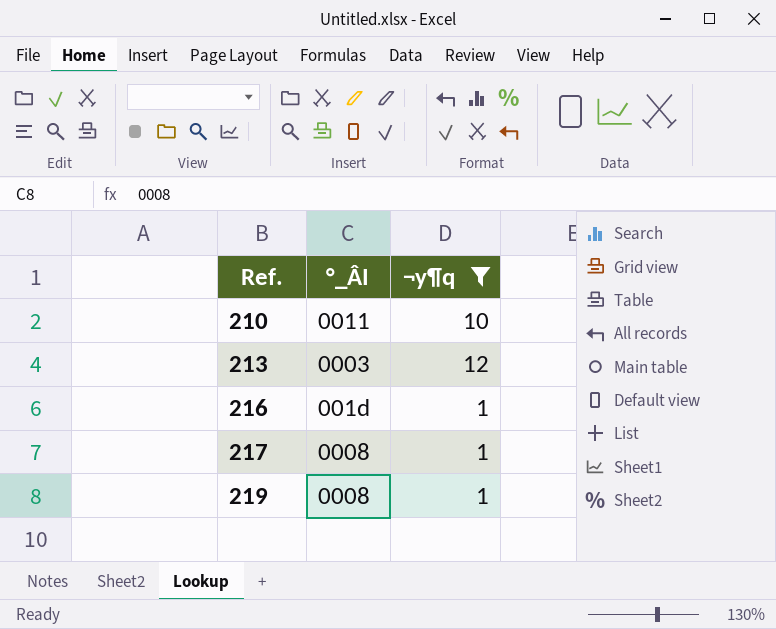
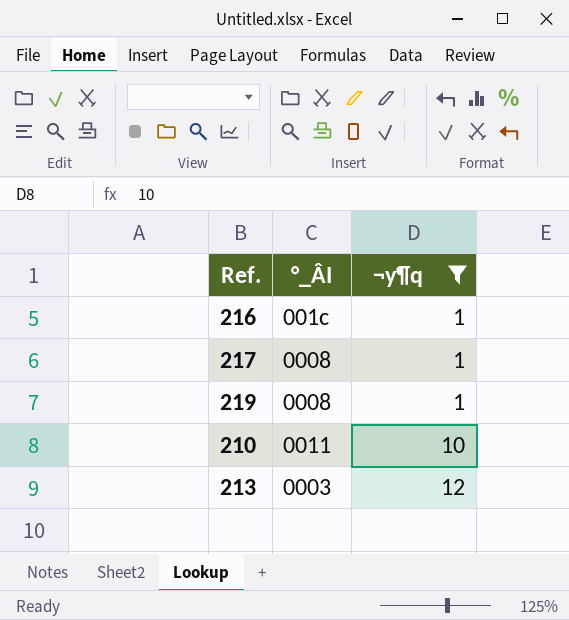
row order: Ref. ascending -> ¬y¶q ascending
216 | °_ÂI: 001d -> 001c

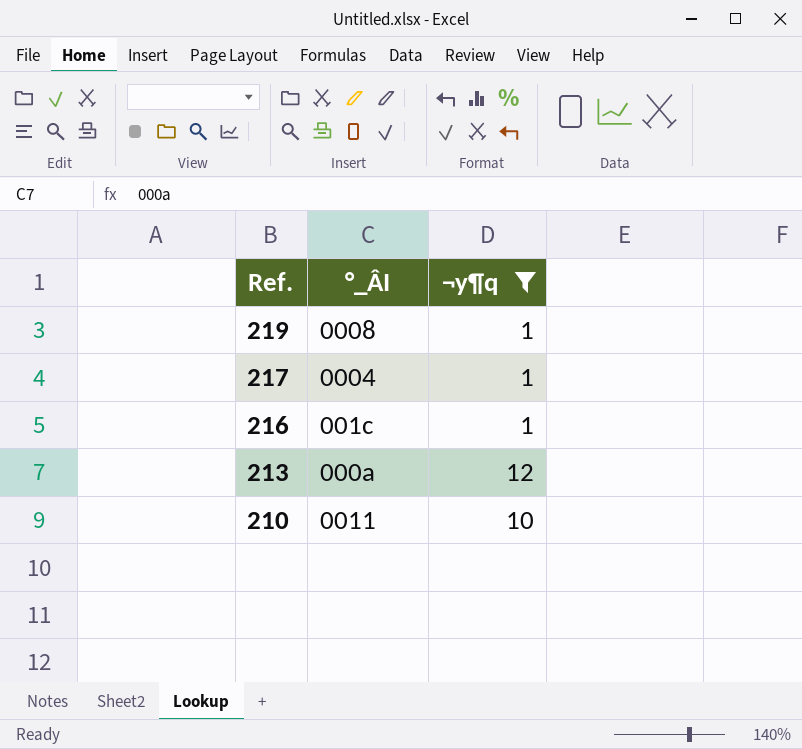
row order: ¬y¶q ascending -> Ref. descending
217 | °_ÂI: 0008 -> 0004
213 | °_ÂI: 0003 -> 000a

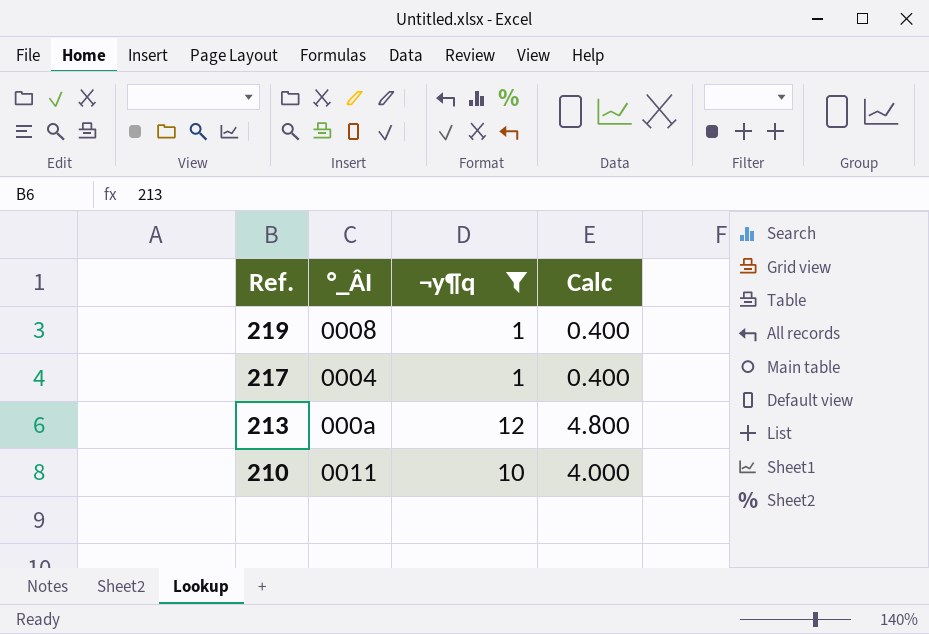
column Calc | formula: none -> [¬y¶q] * 0.4
row 216: 001c | 1 -> none

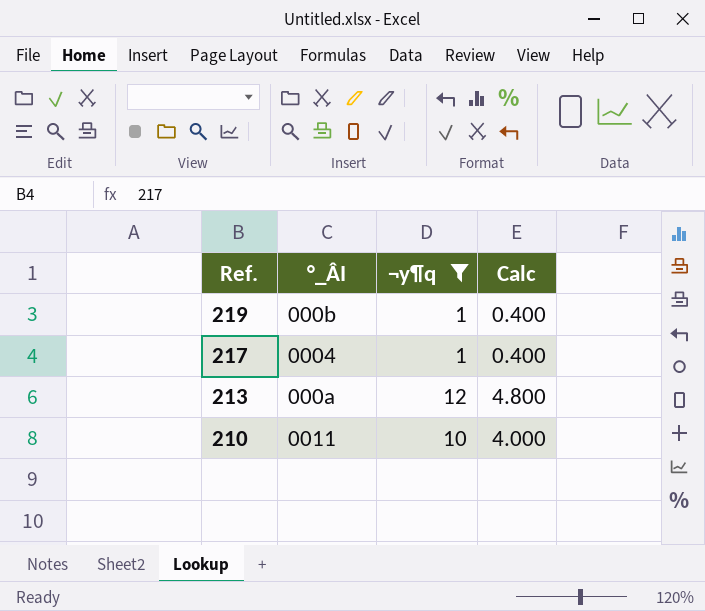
219 | °_ÂI: 0008 -> 000b

